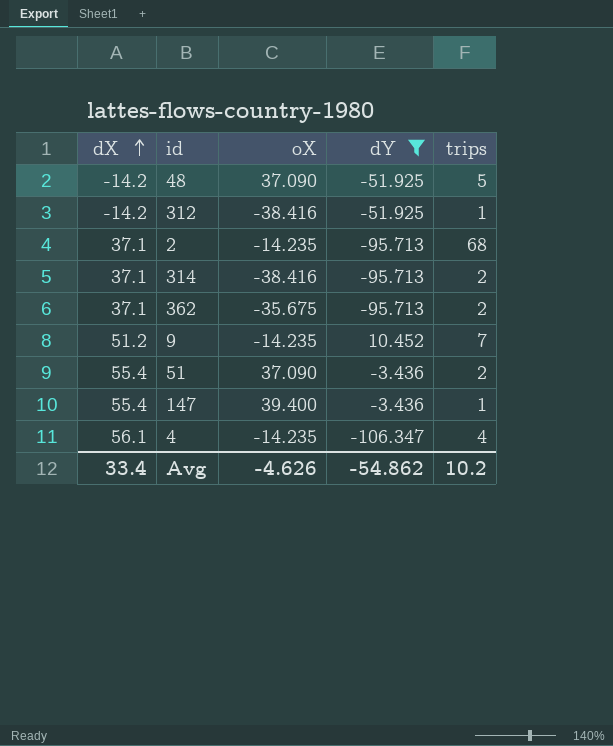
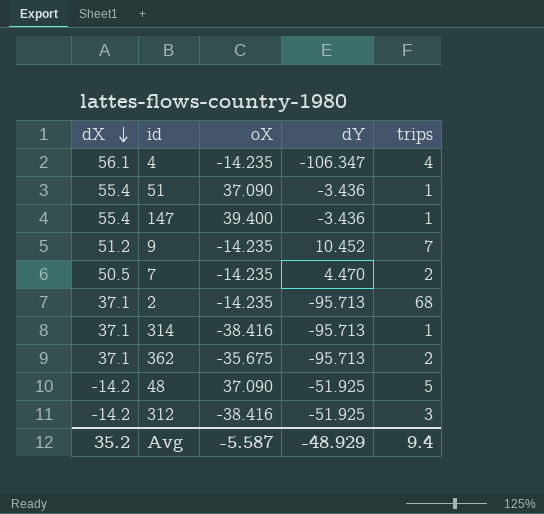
filter: dY != 4.470 -> none
row order: dX ascending -> dX descending
51 | trips: 2 -> 1
314 | trips: 2 -> 1
312 | trips: 1 -> 3
Avg | dX: 33.4 -> 35.2
Avg | oX: -4.626 -> -5.587
Avg | dY: -54.862 -> -48.929
Avg | trips: 10.2 -> 9.4

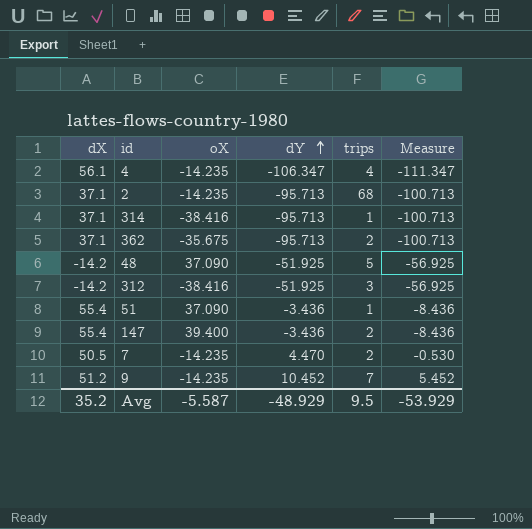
row order: dX descending -> dY ascending
column Measure | formula: none -> [dY] - 5
147 | trips: 1 -> 2
Avg | trips: 9.4 -> 9.5

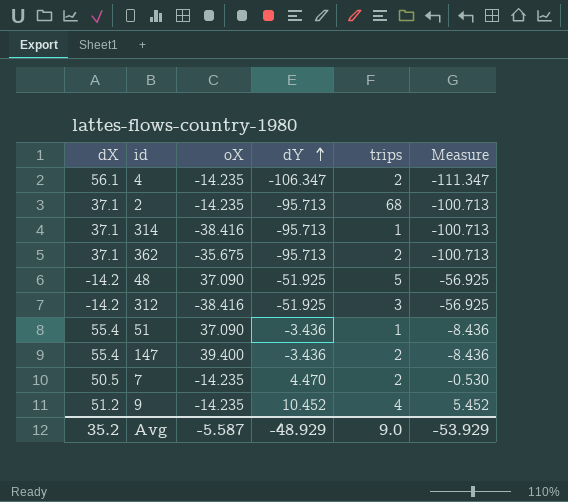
4 | trips: 4 -> 2
9 | trips: 7 -> 4
Avg | trips: 9.5 -> 9.0

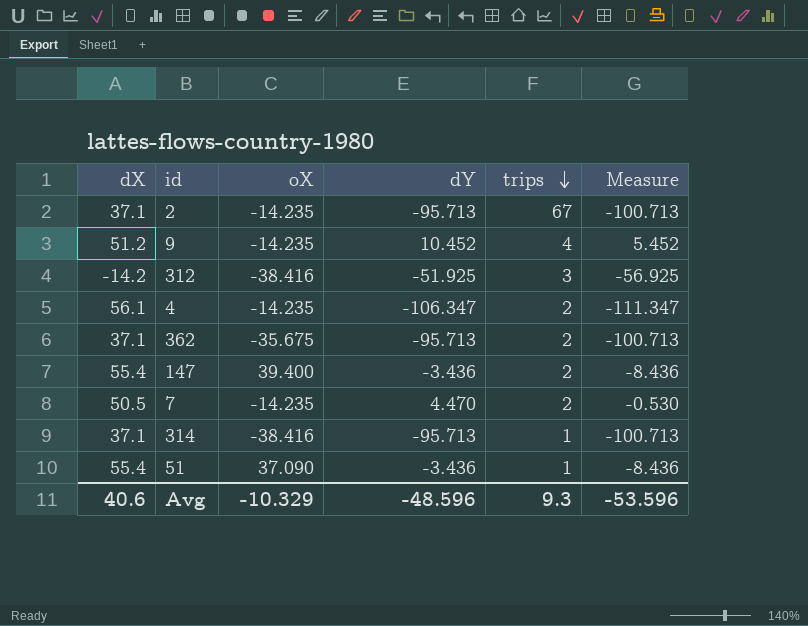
row order: dY ascending -> trips descending
row 48: -14.2 | 37.090 | -51.925 | 5 | -56.925 -> none
2 | trips: 68 -> 67
Avg | dX: 35.2 -> 40.6
Avg | oX: -5.587 -> -10.329
Avg | dY: -48.929 -> -48.596
Avg | trips: 9.0 -> 9.3
Avg | Measure: -53.929 -> -53.596

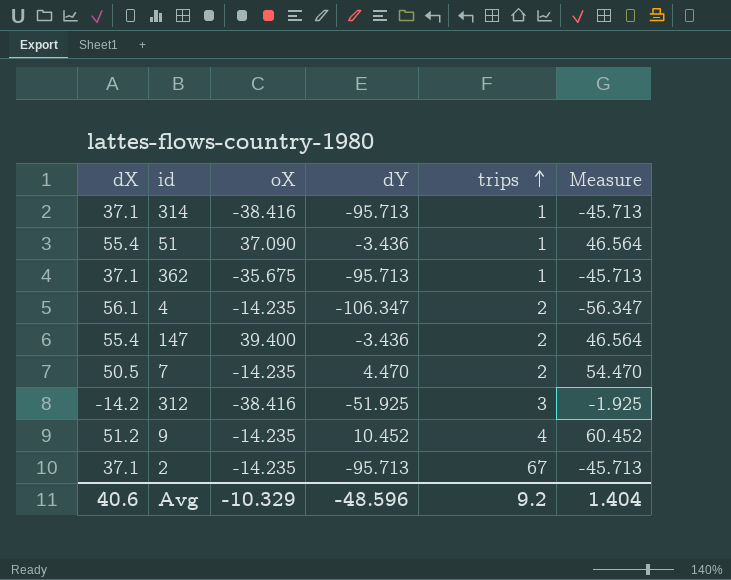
row order: trips descending -> trips ascending
column Measure | formula: [dY] - 5 -> [dY] + 50
362 | trips: 2 -> 1
Avg | trips: 9.3 -> 9.2
Avg | Measure: -53.596 -> 1.404

